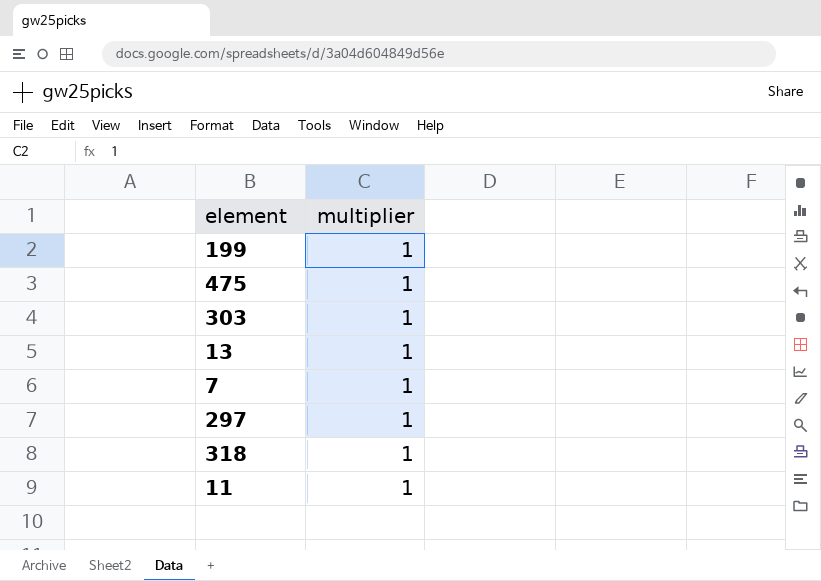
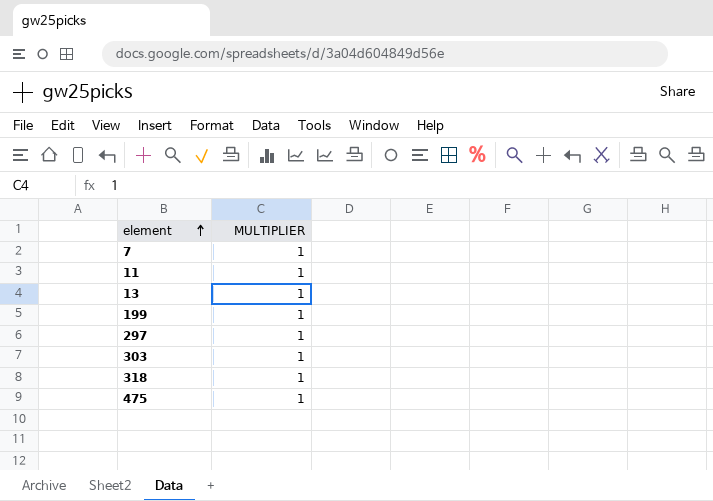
row order: none -> element ascending
column name: multiplier -> MULTIPLIER

